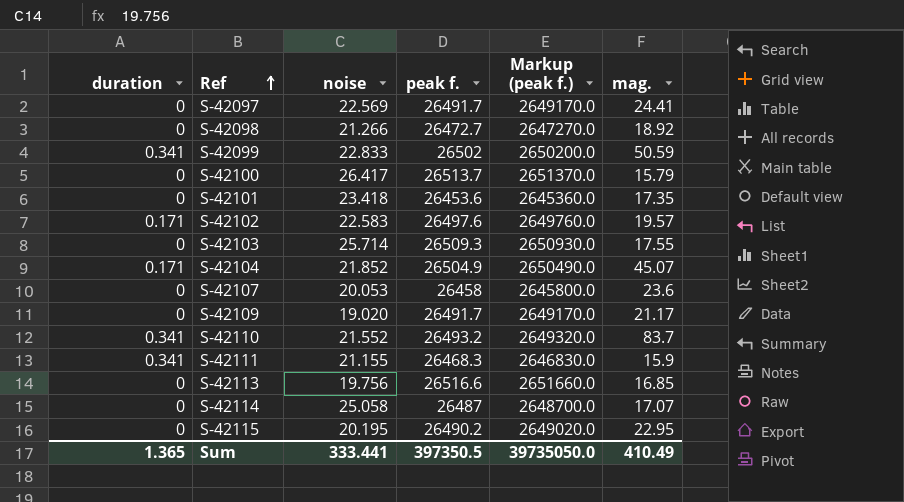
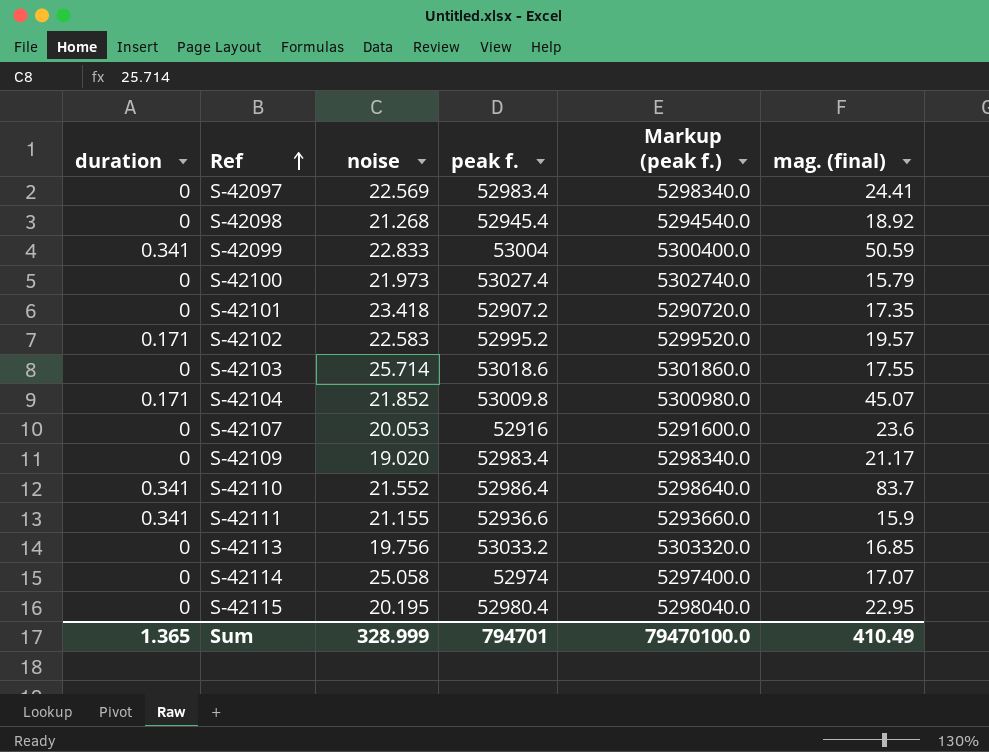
column name: mag. -> mag. (final)
S-42097 | peak f.: 26491.7 -> 52983.4
S-42097 | Markup (peak f.): 2649170.0 -> 5298340.0
S-42098 | noise: 21.266 -> 21.268
S-42098 | peak f.: 26472.7 -> 52945.4
S-42098 | Markup (peak f.): 2647270.0 -> 5294540.0
S-42099 | peak f.: 26502 -> 53004
S-42099 | Markup (peak f.): 2650200.0 -> 5300400.0
S-42100 | noise: 26.417 -> 21.973
S-42100 | peak f.: 26513.7 -> 53027.4
S-42100 | Markup (peak f.): 2651370.0 -> 5302740.0
S-42101 | peak f.: 26453.6 -> 52907.2
S-42101 | Markup (peak f.): 2645360.0 -> 5290720.0
S-42102 | peak f.: 26497.6 -> 52995.2
S-42102 | Markup (peak f.): 2649760.0 -> 5299520.0
S-42103 | peak f.: 26509.3 -> 53018.6
S-42103 | Markup (peak f.): 2650930.0 -> 5301860.0
S-42104 | peak f.: 26504.9 -> 53009.8
S-42104 | Markup (peak f.): 2650490.0 -> 5300980.0
S-42107 | peak f.: 26458 -> 52916
S-42107 | Markup (peak f.): 2645800.0 -> 5291600.0
S-42109 | peak f.: 26491.7 -> 52983.4
S-42109 | Markup (peak f.): 2649170.0 -> 5298340.0
S-42110 | peak f.: 26493.2 -> 52986.4
S-42110 | Markup (peak f.): 2649320.0 -> 5298640.0
S-42111 | peak f.: 26468.3 -> 52936.6
S-42111 | Markup (peak f.): 2646830.0 -> 5293660.0
S-42113 | peak f.: 26516.6 -> 53033.2
S-42113 | Markup (peak f.): 2651660.0 -> 5303320.0
S-42114 | peak f.: 26487 -> 52974
S-42114 | Markup (peak f.): 2648700.0 -> 5297400.0
S-42115 | peak f.: 26490.2 -> 52980.4
S-42115 | Markup (peak f.): 2649020.0 -> 5298040.0
Sum | noise: 333.441 -> 328.999
Sum | peak f.: 397350.5 -> 794701
Sum | Markup (peak f.): 39735050.0 -> 79470100.0

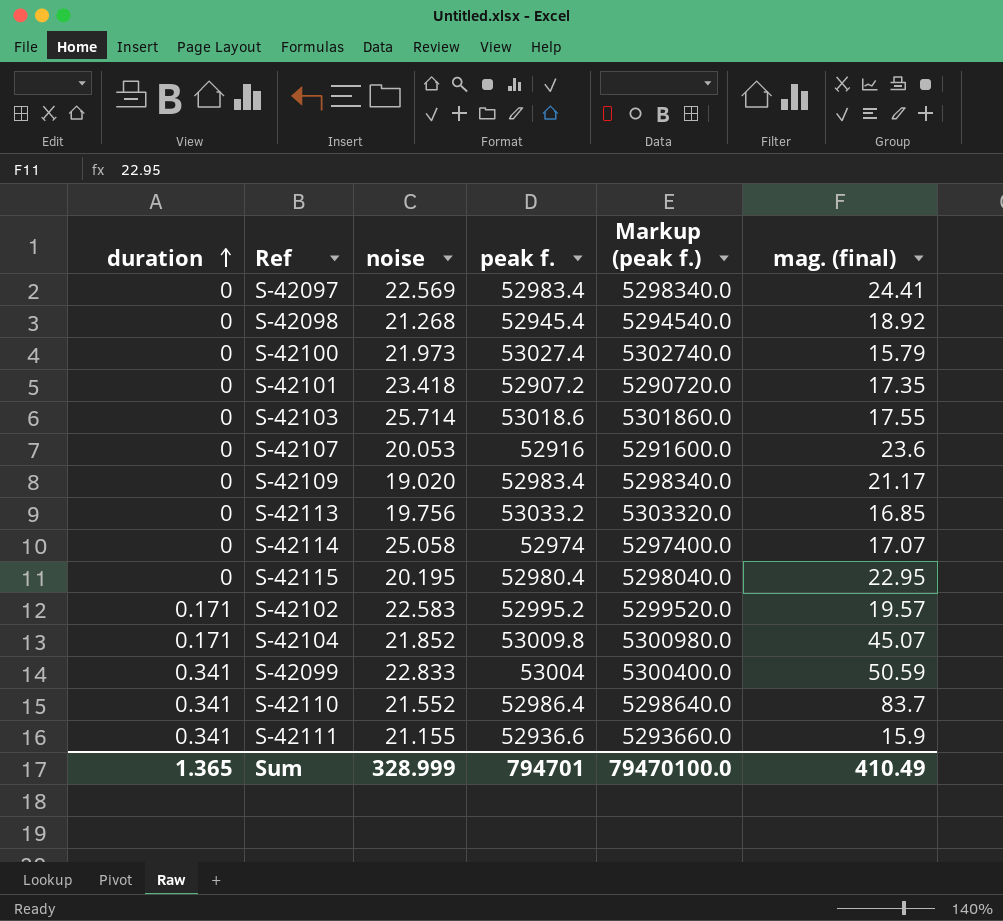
row order: Ref ascending -> duration ascending

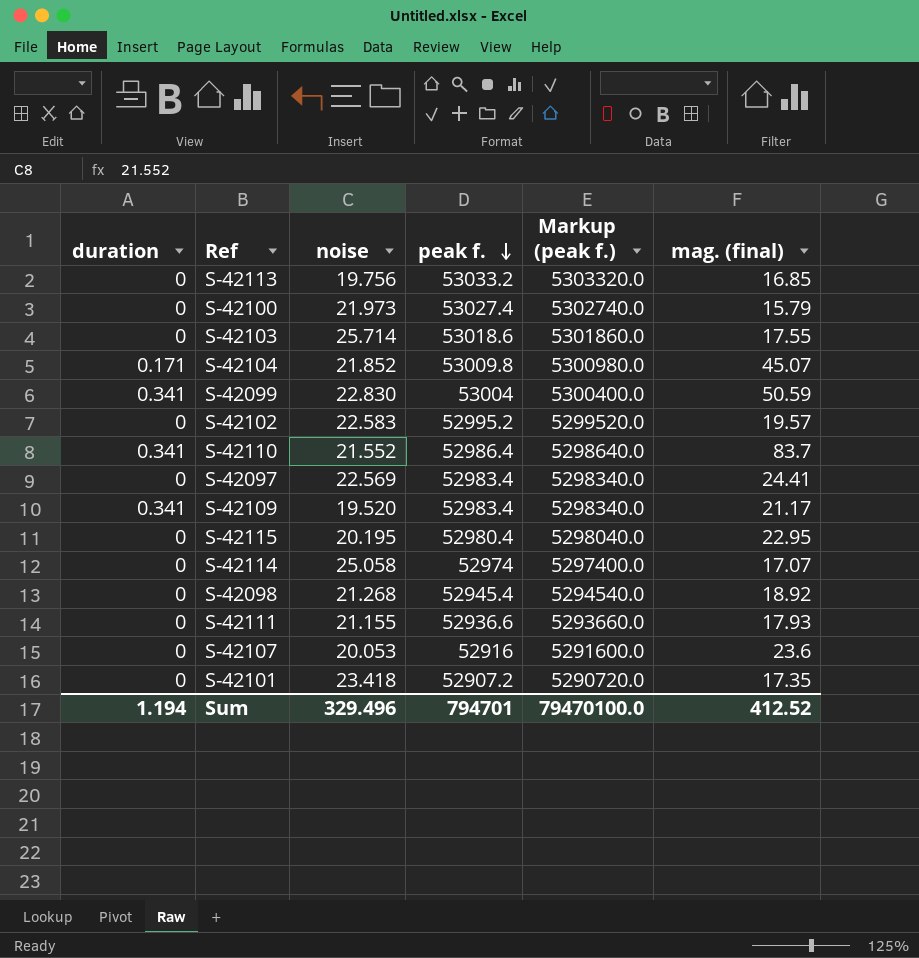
row order: duration ascending -> peak f. descending
S-42099 | noise: 22.833 -> 22.830
S-42102 | duration: 0.171 -> 0
S-42109 | duration: 0 -> 0.341
S-42109 | noise: 19.020 -> 19.520
S-42111 | duration: 0.341 -> 0
S-42111 | mag. (final): 15.9 -> 17.93
Sum | duration: 1.365 -> 1.194
Sum | noise: 328.999 -> 329.496
Sum | mag. (final): 410.49 -> 412.52

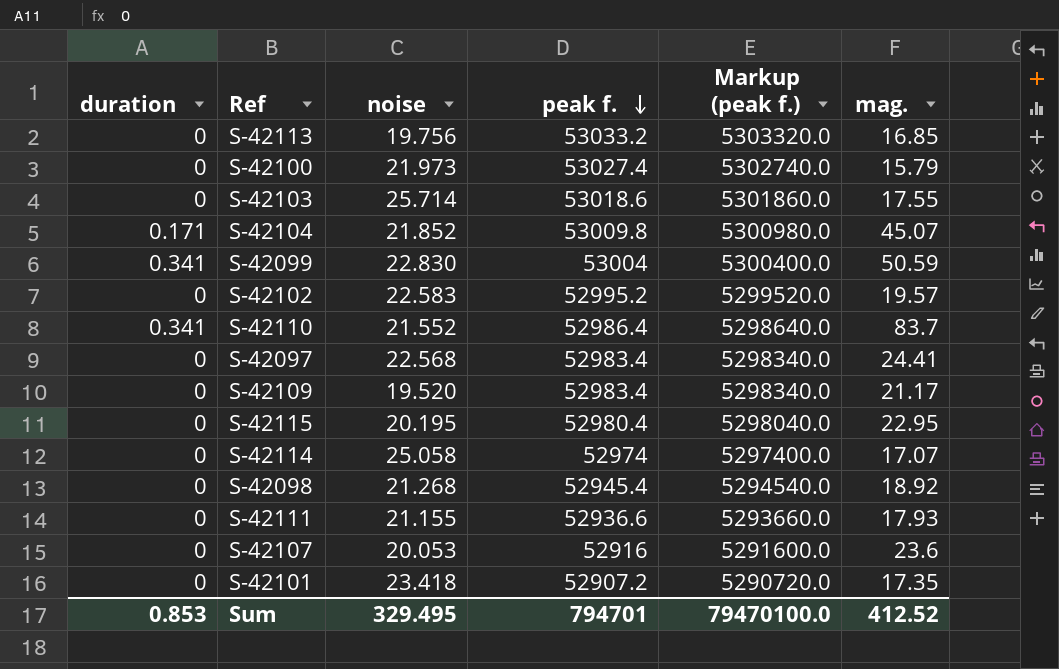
column name: mag. (final) -> mag.
S-42097 | noise: 22.569 -> 22.568
S-42109 | duration: 0.341 -> 0
Sum | duration: 1.194 -> 0.853
Sum | noise: 329.496 -> 329.495

